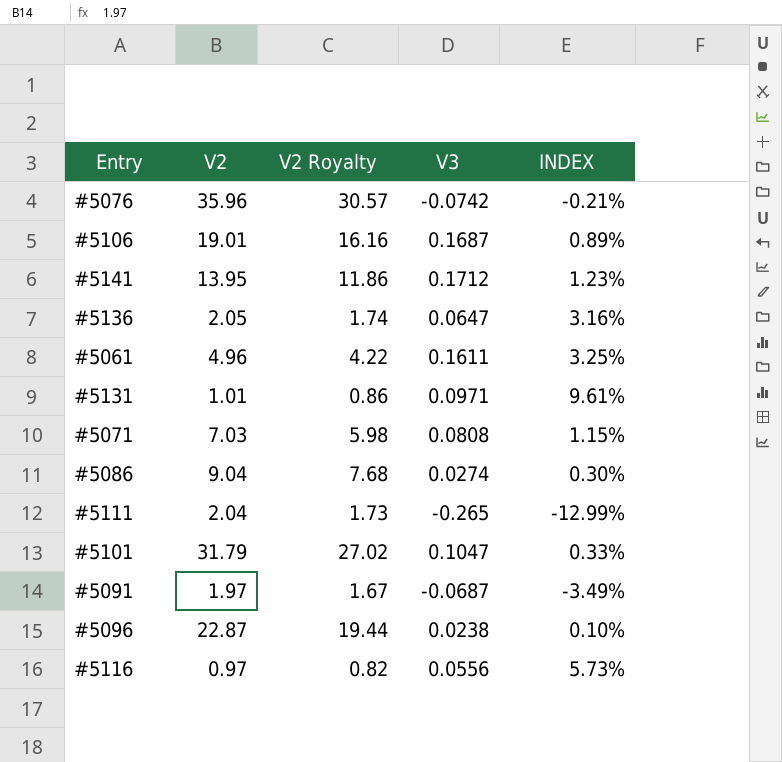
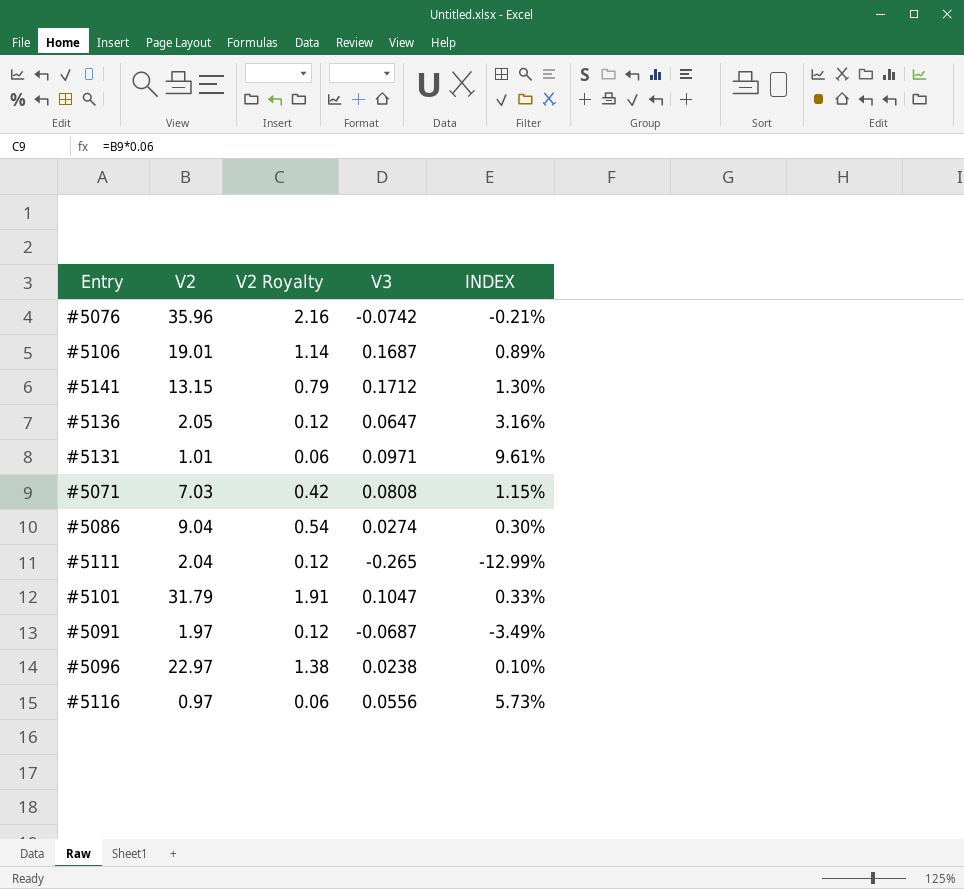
column V2 Royalty | formula: [V2] * 0.85 -> [V2] * 0.06
row #5061: 4.96 | 4.22 | 0.1611 | 3.25% -> none
#5141 | V2: 13.95 -> 13.15
#5141 | INDEX: 1.23% -> 1.30%
#5096 | V2: 22.87 -> 22.97

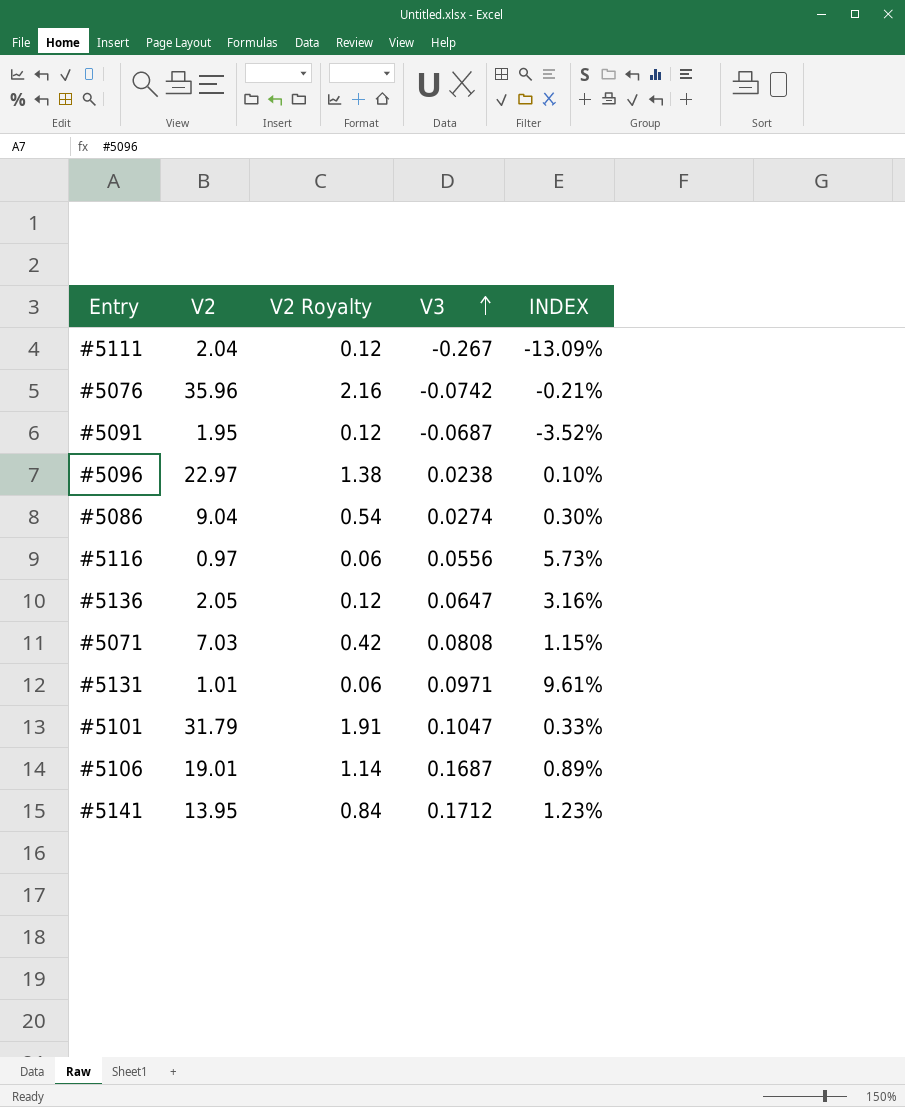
row order: none -> V3 ascending
#5111 | V3: -0.265 -> -0.267
#5111 | INDEX: -12.99% -> -13.09%
#5091 | V2: 1.97 -> 1.95
#5091 | INDEX: -3.49% -> -3.52%
#5141 | V2: 13.15 -> 13.95
#5141 | V2 Royalty: 0.79 -> 0.84
#5141 | INDEX: 1.30% -> 1.23%

